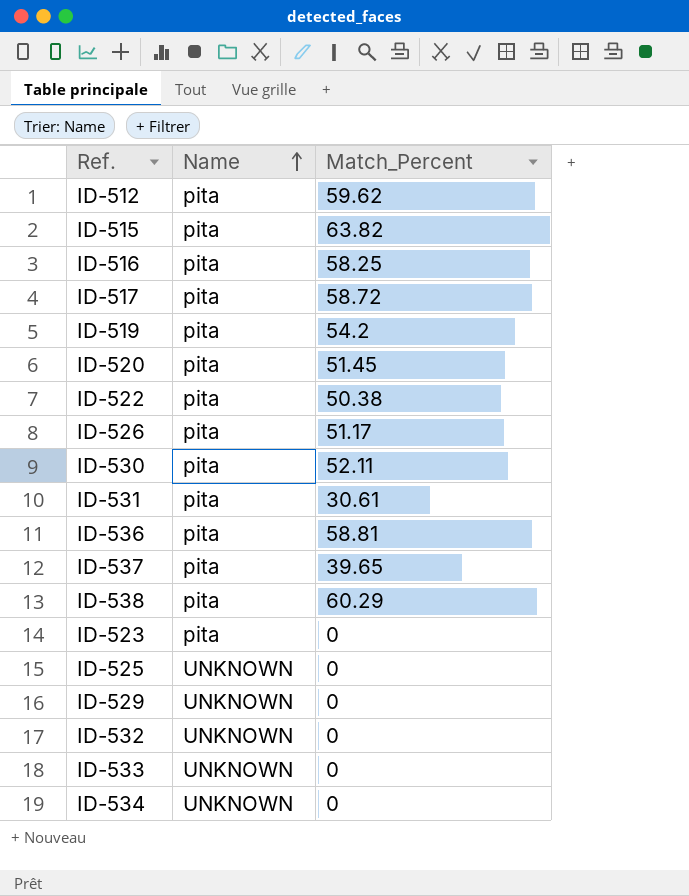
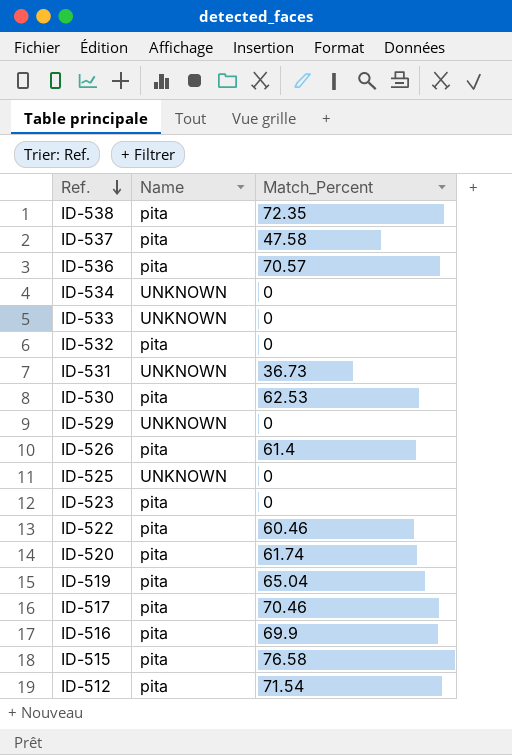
row order: Name ascending -> Ref. descending
ID-538 | Match_Percent: 60.29 -> 72.35
ID-537 | Match_Percent: 39.65 -> 47.58
ID-536 | Match_Percent: 58.81 -> 70.57
ID-532 | Name: UNKNOWN -> pita
ID-531 | Name: pita -> UNKNOWN
ID-531 | Match_Percent: 30.61 -> 36.73
ID-530 | Match_Percent: 52.11 -> 62.53
ID-526 | Match_Percent: 51.17 -> 61.4
ID-522 | Match_Percent: 50.38 -> 60.46
ID-520 | Match_Percent: 51.45 -> 61.74
ID-519 | Match_Percent: 54.2 -> 65.04
ID-517 | Match_Percent: 58.72 -> 70.46
ID-516 | Match_Percent: 58.25 -> 69.9
ID-515 | Match_Percent: 63.82 -> 76.58
ID-512 | Match_Percent: 59.62 -> 71.54

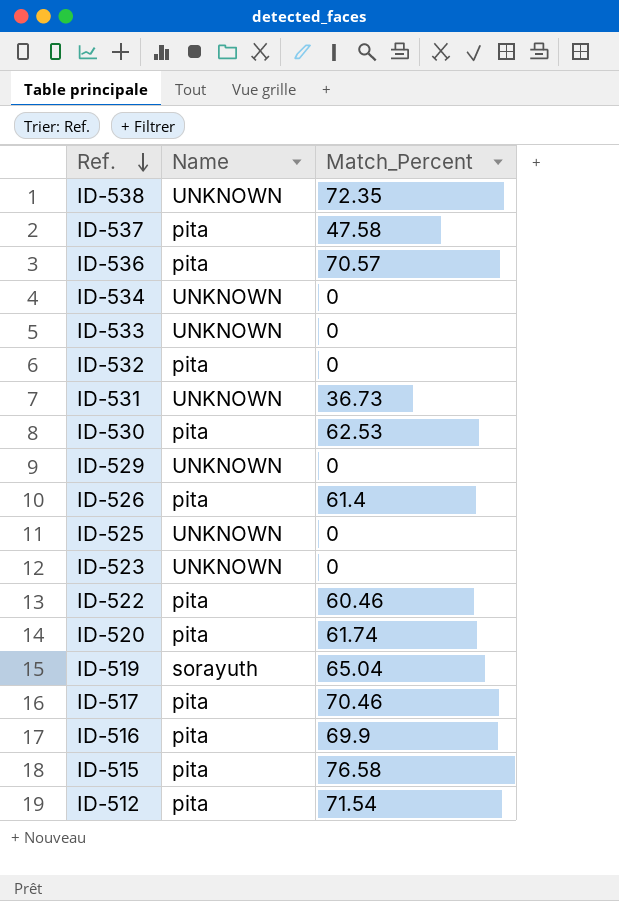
ID-538 | Name: pita -> UNKNOWN
ID-523 | Name: pita -> UNKNOWN
ID-519 | Name: pita -> sorayuth

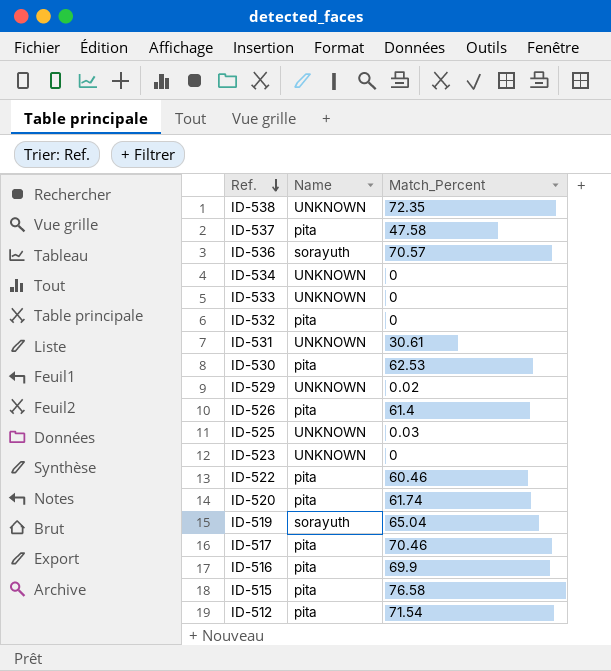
ID-536 | Name: pita -> sorayuth
ID-531 | Match_Percent: 36.73 -> 30.61
ID-529 | Match_Percent: 0 -> 0.02
ID-525 | Match_Percent: 0 -> 0.03

